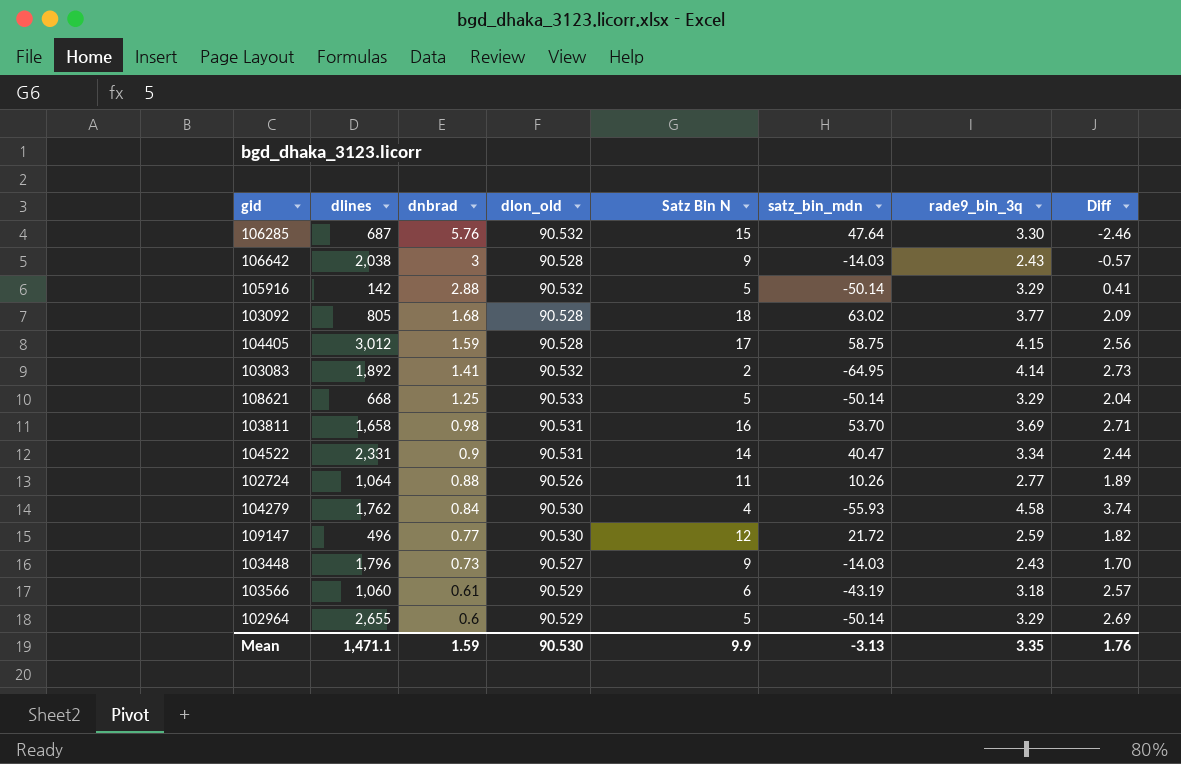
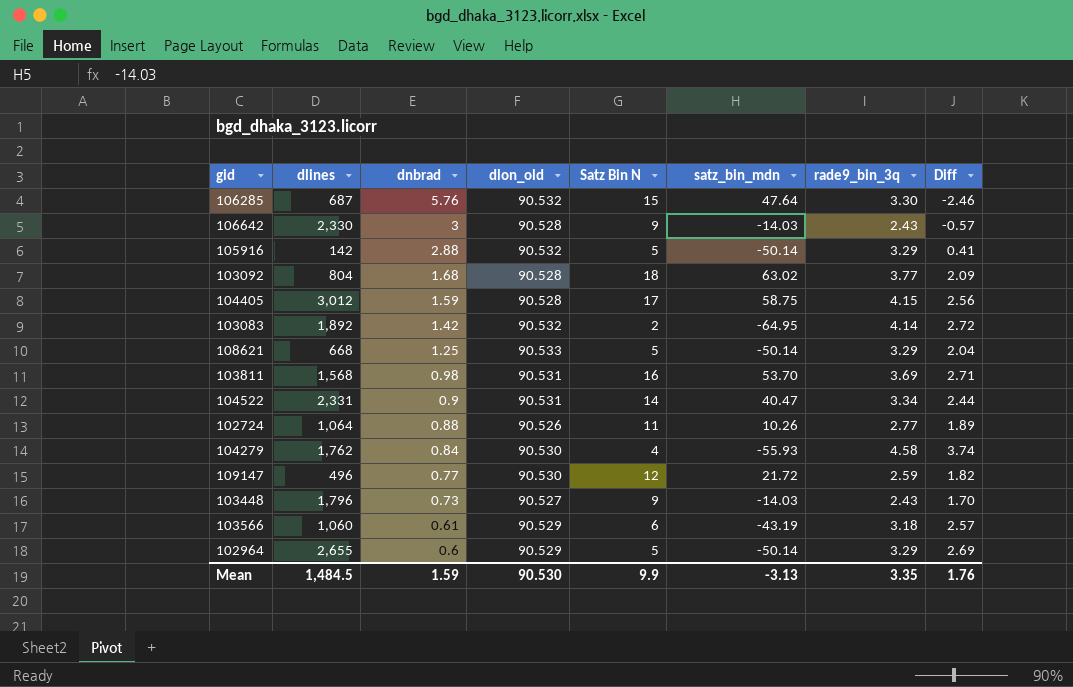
106642 | dlines: 2,038 -> 2,330
103092 | dlines: 805 -> 804
103083 | dnbrad: 1.41 -> 1.42
103083 | Diff: 2.73 -> 2.72
103811 | dlines: 1,658 -> 1,568
Mean | dlines: 1,471.1 -> 1,484.5

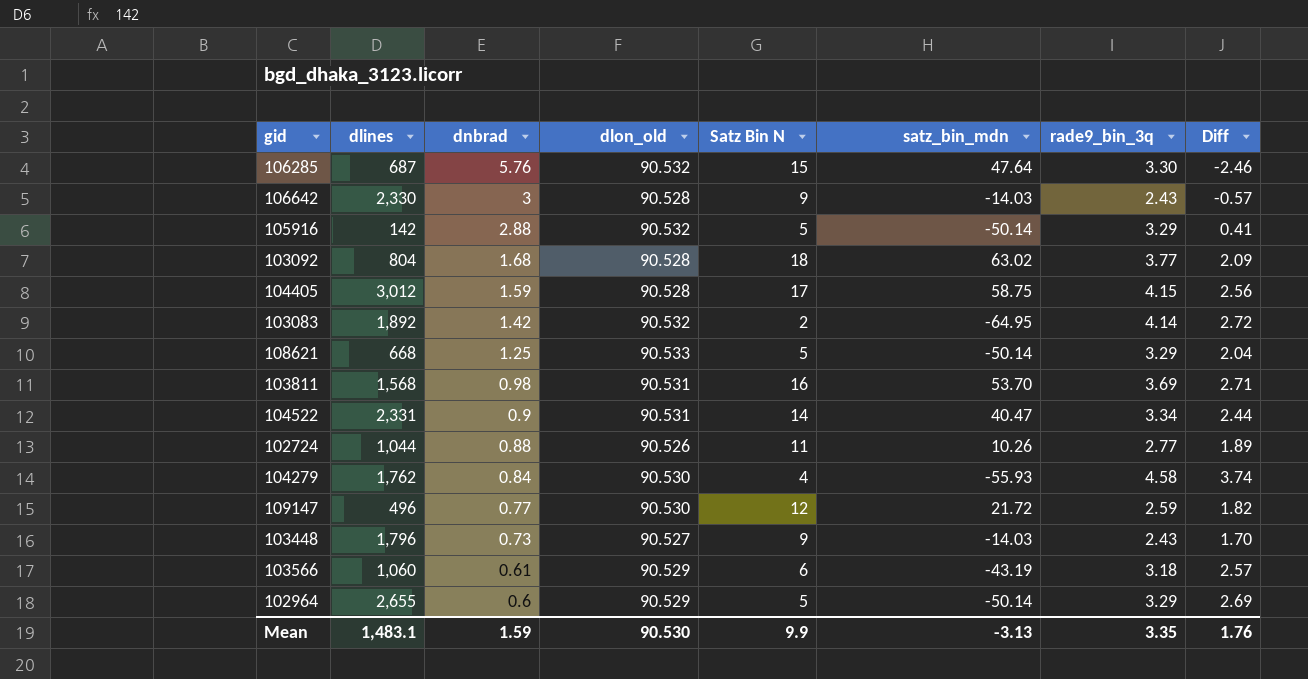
102724 | dlines: 1,064 -> 1,044
Mean | dlines: 1,484.5 -> 1,483.1

